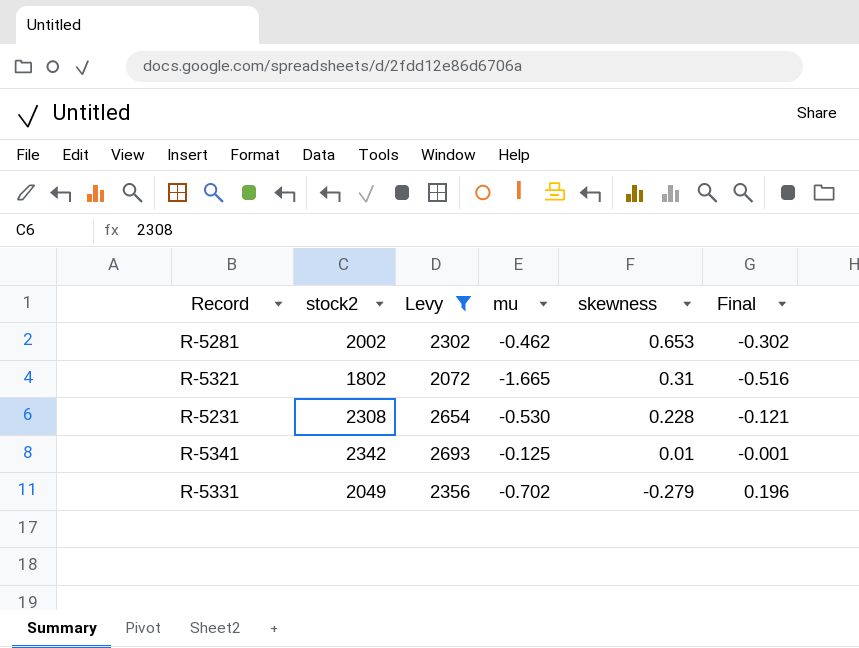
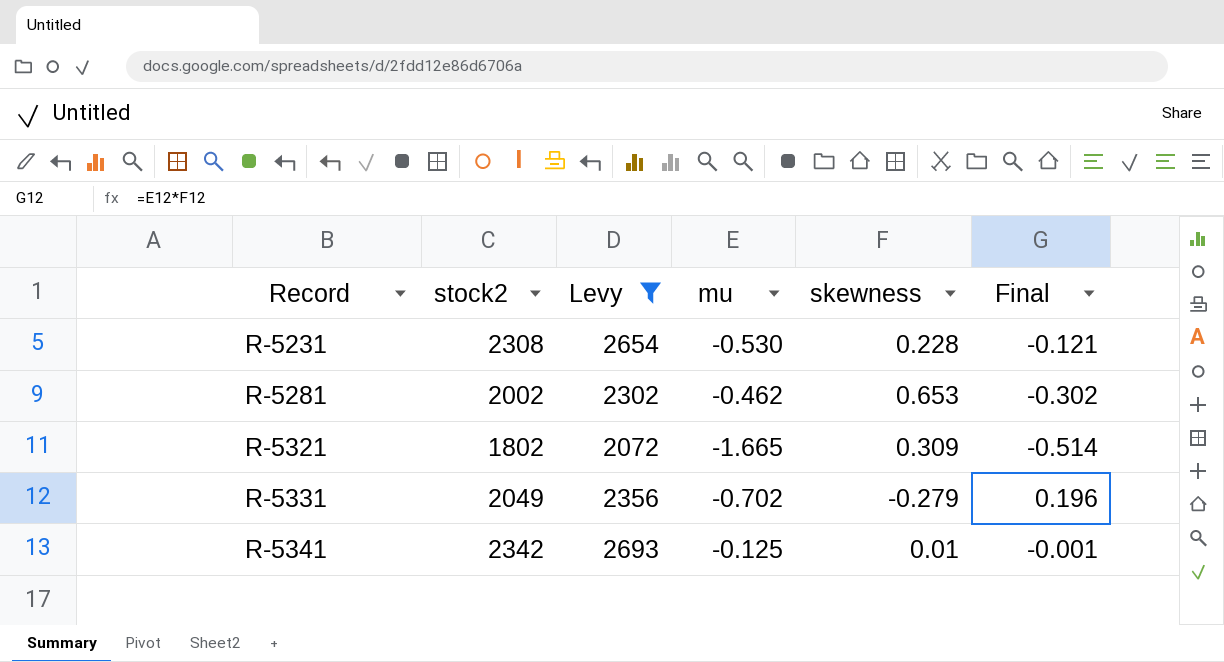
row order: skewness descending -> Record ascending
R-5321 | skewness: 0.31 -> 0.309
R-5321 | Final: -0.516 -> -0.514

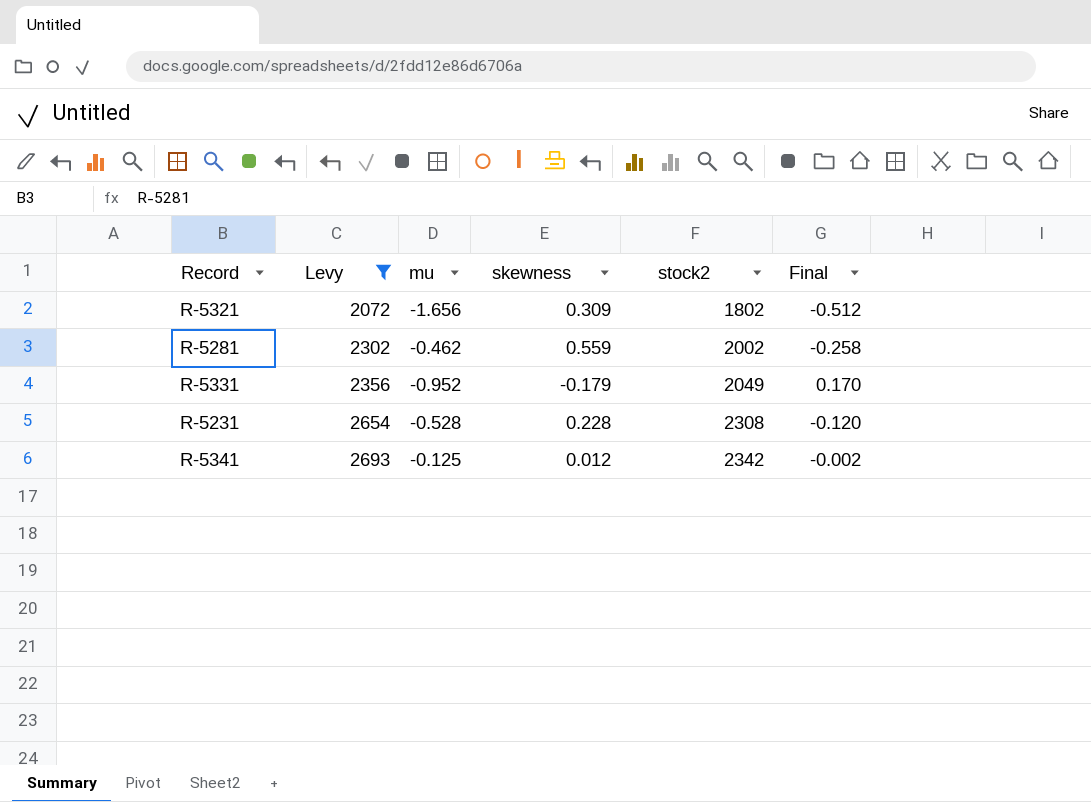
row order: Record ascending -> Levy ascending
column stock2 | position: 2 -> 5
R-5321 | mu: -1.665 -> -1.656
R-5321 | Final: -0.514 -> -0.512
R-5281 | skewness: 0.653 -> 0.559
R-5281 | Final: -0.302 -> -0.258
R-5331 | mu: -0.702 -> -0.952
R-5331 | skewness: -0.279 -> -0.179
R-5331 | Final: 0.196 -> 0.170
R-5231 | mu: -0.530 -> -0.528
R-5231 | Final: -0.121 -> -0.120
R-5341 | skewness: 0.01 -> 0.012
R-5341 | Final: -0.001 -> -0.002

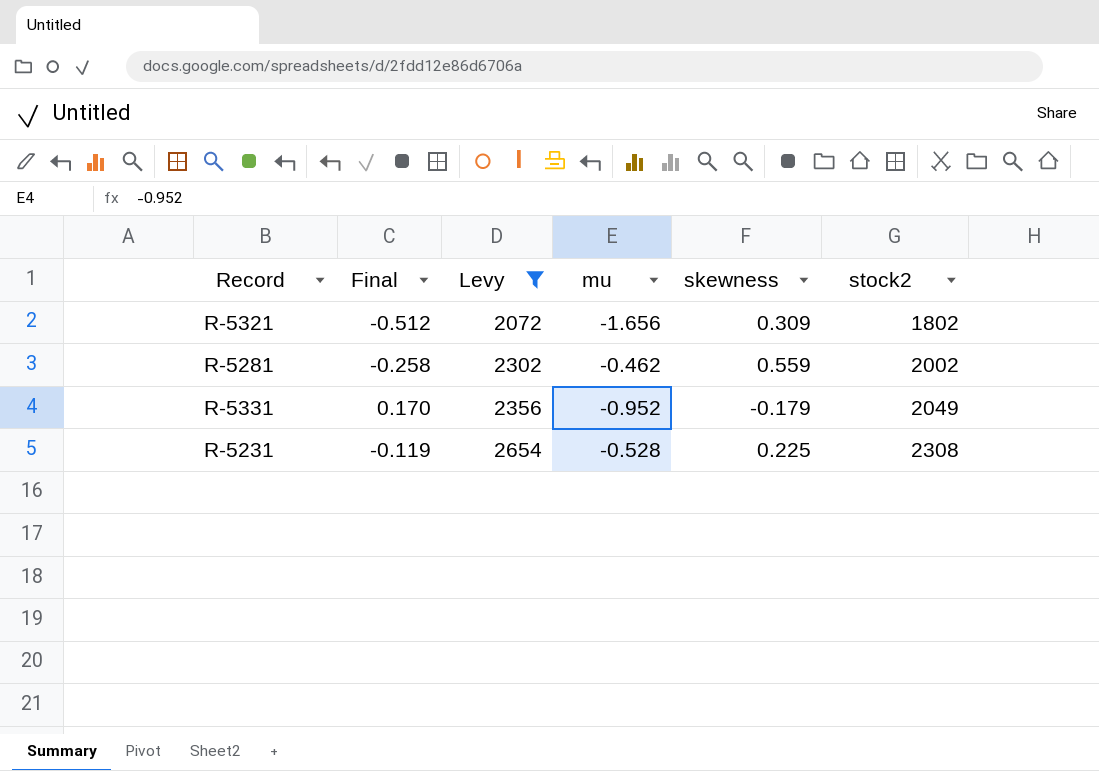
column Final | position: 6 -> 2
row R-5341: 2693 | -0.125 | 0.012 | 2342 | -0.002 -> none
R-5231 | Final: -0.120 -> -0.119
R-5231 | skewness: 0.228 -> 0.225

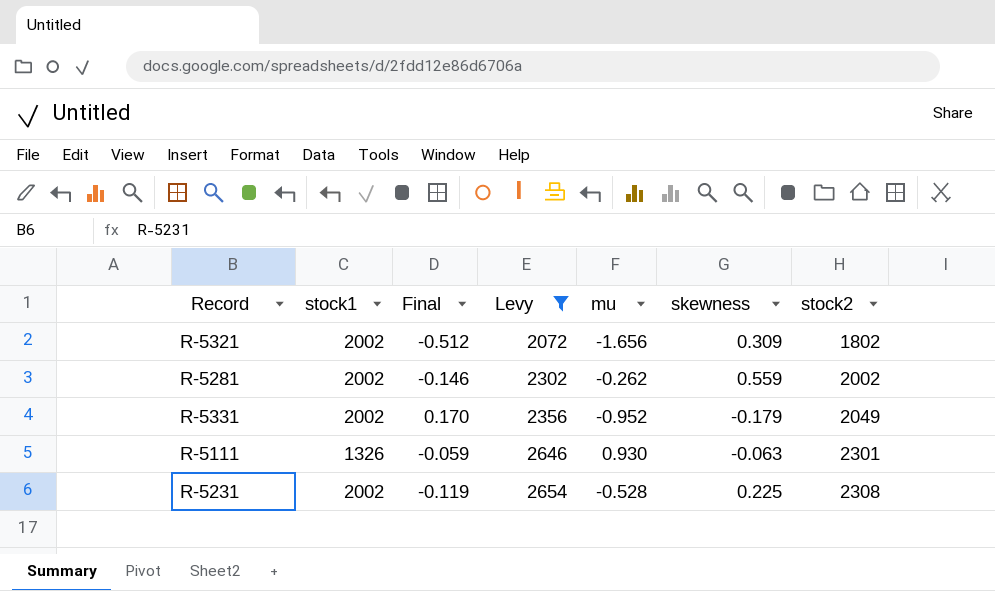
column stock1 | position: none -> 2
R-5281 | Final: -0.258 -> -0.146
R-5281 | mu: -0.462 -> -0.262
row R-5111: none -> 1326 | -0.059 | 2646 | 0.930 | -0.063 | 2301

